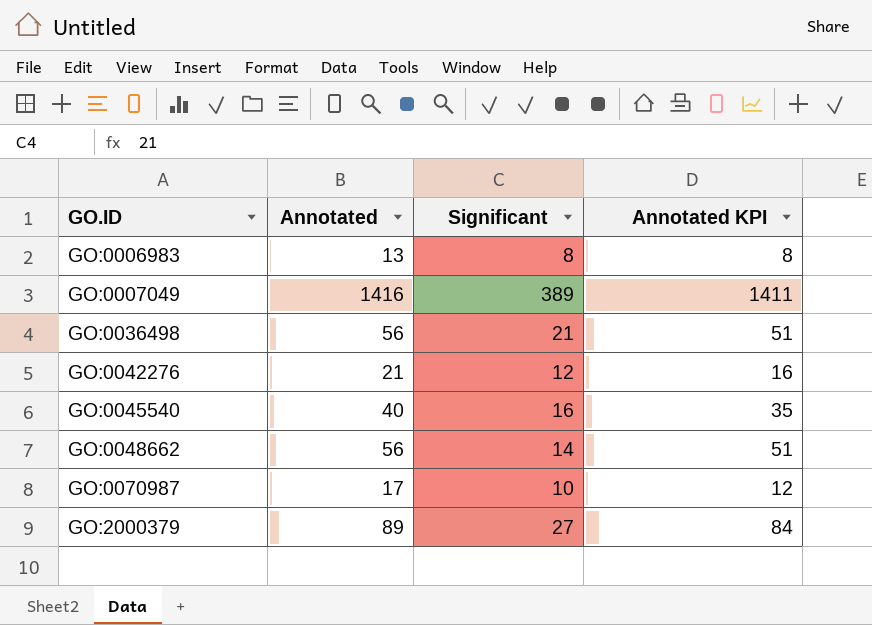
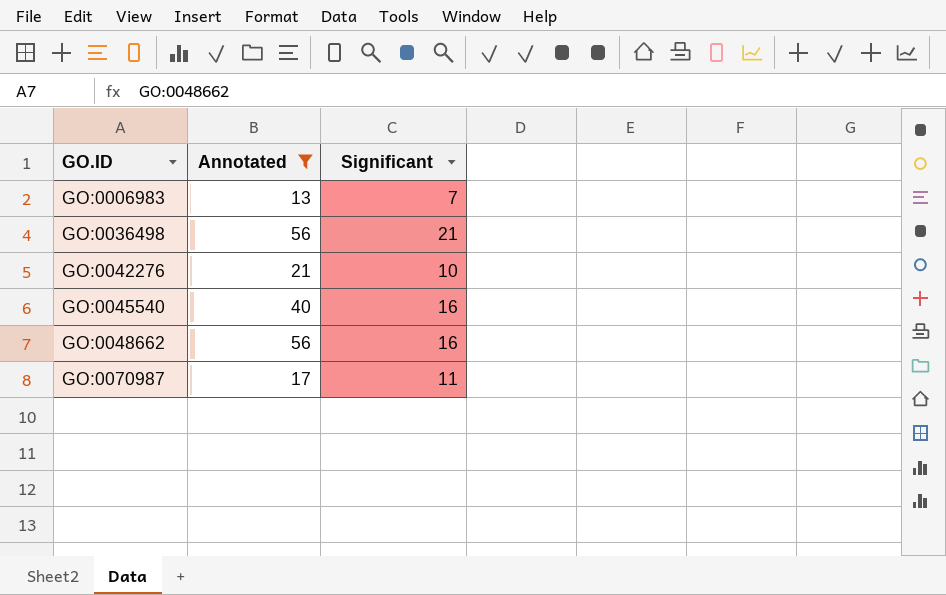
filter: none -> Annotated <= 56
column Annotated KPI | formula: [Annotated] - 5 -> none
GO:0006983 | Significant: 8 -> 7
GO:0042276 | Significant: 12 -> 10
GO:0048662 | Significant: 14 -> 16
GO:0070987 | Significant: 10 -> 11

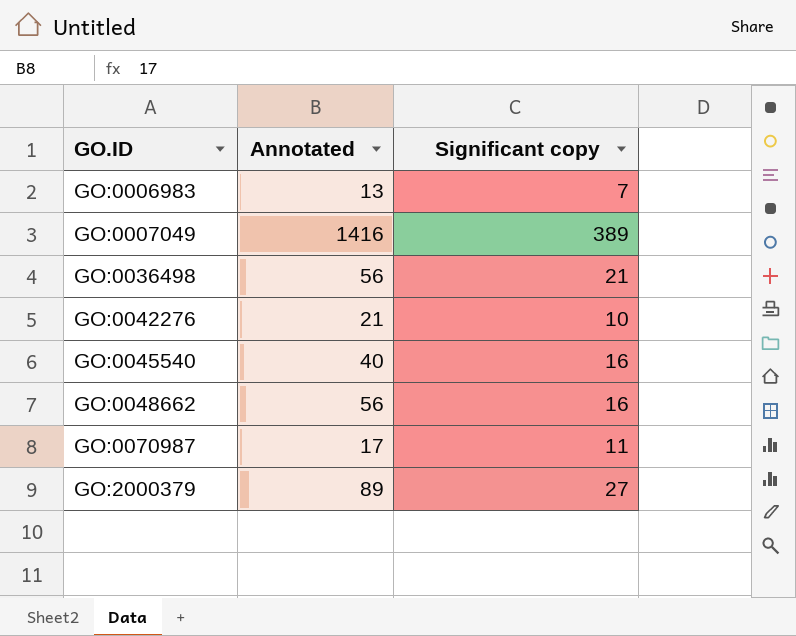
filter: Annotated <= 56 -> none
column name: Significant -> Significant copy

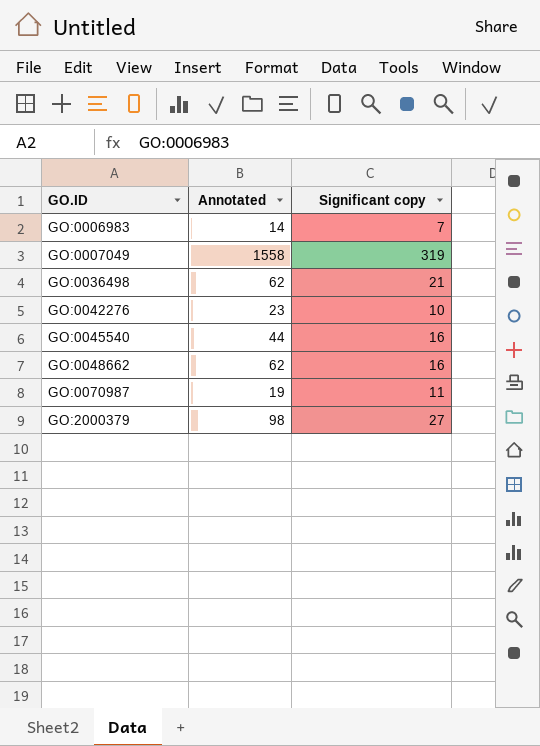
GO:0006983 | Annotated: 13 -> 14
GO:0007049 | Annotated: 1416 -> 1558
GO:0007049 | Significant copy: 389 -> 319
GO:0036498 | Annotated: 56 -> 62
GO:0042276 | Annotated: 21 -> 23
GO:0045540 | Annotated: 40 -> 44
GO:0048662 | Annotated: 56 -> 62
GO:0070987 | Annotated: 17 -> 19
GO:2000379 | Annotated: 89 -> 98

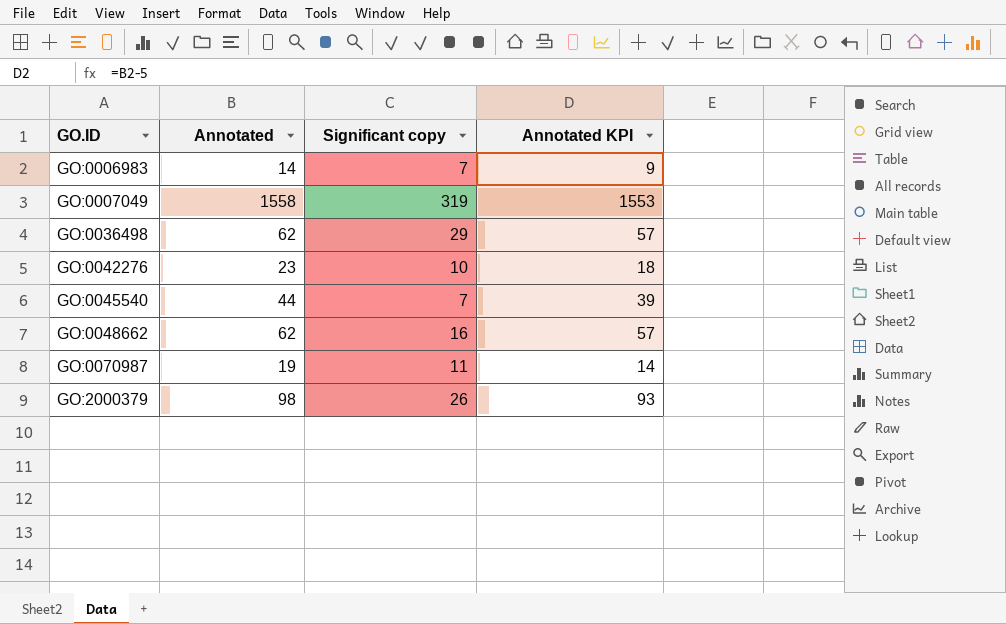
column Annotated KPI | formula: none -> [Annotated] - 5
GO:0036498 | Significant copy: 21 -> 29
GO:0045540 | Significant copy: 16 -> 7
GO:2000379 | Significant copy: 27 -> 26

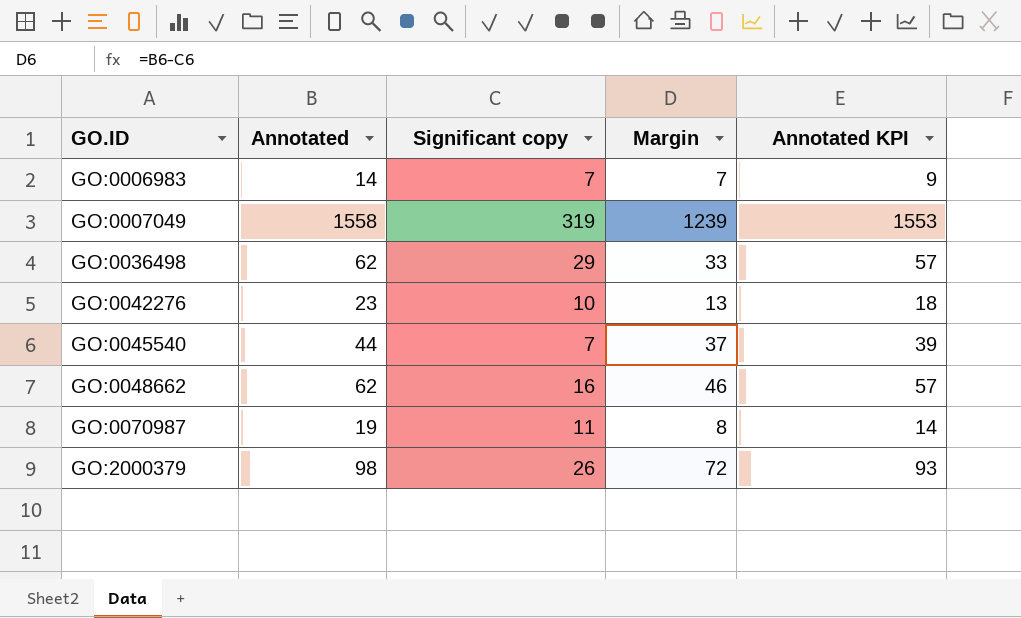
column Margin | formula: none -> [Annotated] - [Significant copy]

